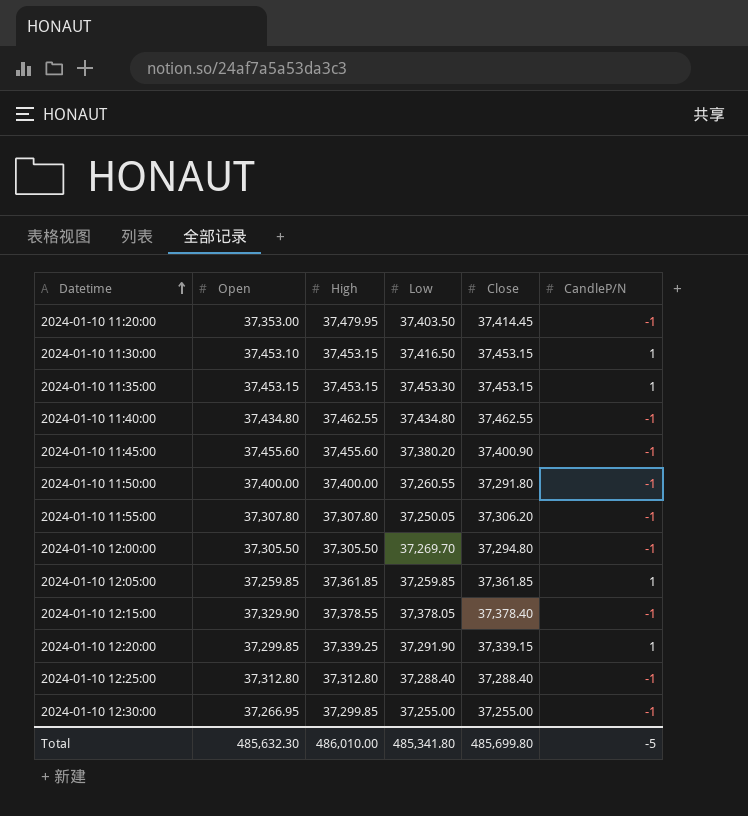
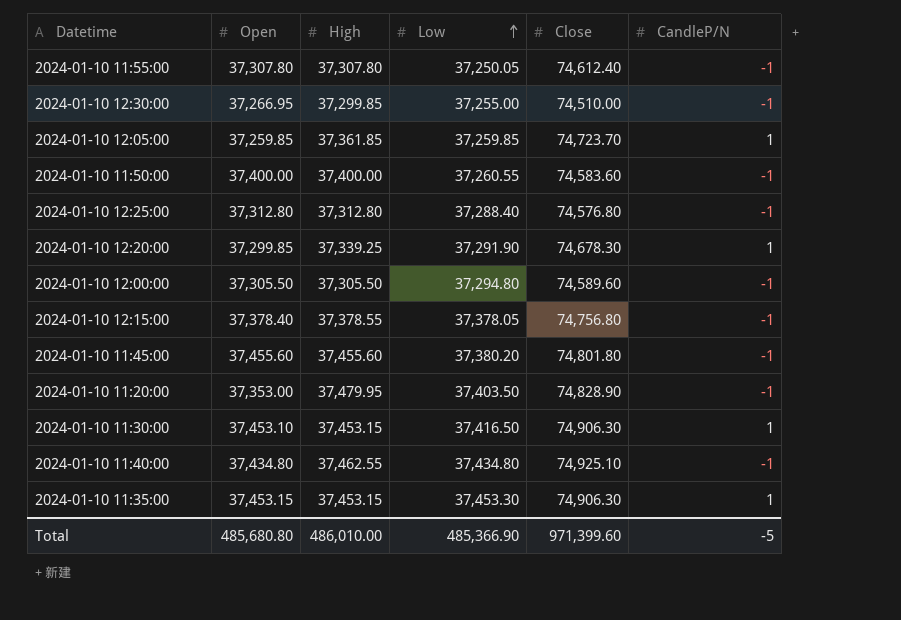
row order: Datetime ascending -> Low ascending
2024-01-10 11:55:00 | Close: 37,306.20 -> 74,612.40
2024-01-10 12:30:00 | Close: 37,255.00 -> 74,510.00
2024-01-10 12:05:00 | Close: 37,361.85 -> 74,723.70
2024-01-10 11:50:00 | Close: 37,291.80 -> 74,583.60
2024-01-10 12:25:00 | Close: 37,288.40 -> 74,576.80
2024-01-10 12:20:00 | Close: 37,339.15 -> 74,678.30
2024-01-10 12:00:00 | Low: 37,269.70 -> 37,294.80
2024-01-10 12:00:00 | Close: 37,294.80 -> 74,589.60
2024-01-10 12:15:00 | Open: 37,329.90 -> 37,378.40
2024-01-10 12:15:00 | Close: 37,378.40 -> 74,756.80
2024-01-10 11:45:00 | Close: 37,400.90 -> 74,801.80
2024-01-10 11:20:00 | Close: 37,414.45 -> 74,828.90
2024-01-10 11:30:00 | Close: 37,453.15 -> 74,906.30
2024-01-10 11:40:00 | Close: 37,462.55 -> 74,925.10
2024-01-10 11:35:00 | Close: 37,453.15 -> 74,906.30
Total | Open: 485,632.30 -> 485,680.80
Total | Low: 485,341.80 -> 485,366.90
Total | Close: 485,699.80 -> 971,399.60

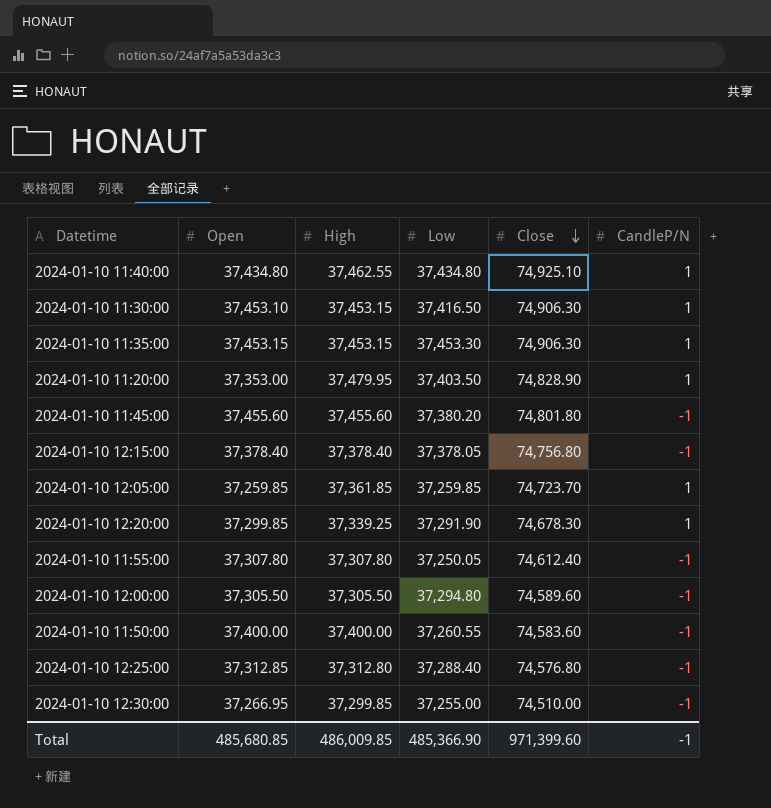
row order: Low ascending -> Close descending
2024-01-10 11:40:00 | CandleP/N: -1 -> 1
2024-01-10 11:20:00 | CandleP/N: -1 -> 1
2024-01-10 12:15:00 | High: 37,378.55 -> 37,378.40
2024-01-10 12:25:00 | Open: 37,312.80 -> 37,312.85
Total | Open: 485,680.80 -> 485,680.85
Total | High: 486,010.00 -> 486,009.85
Total | CandleP/N: -5 -> -1

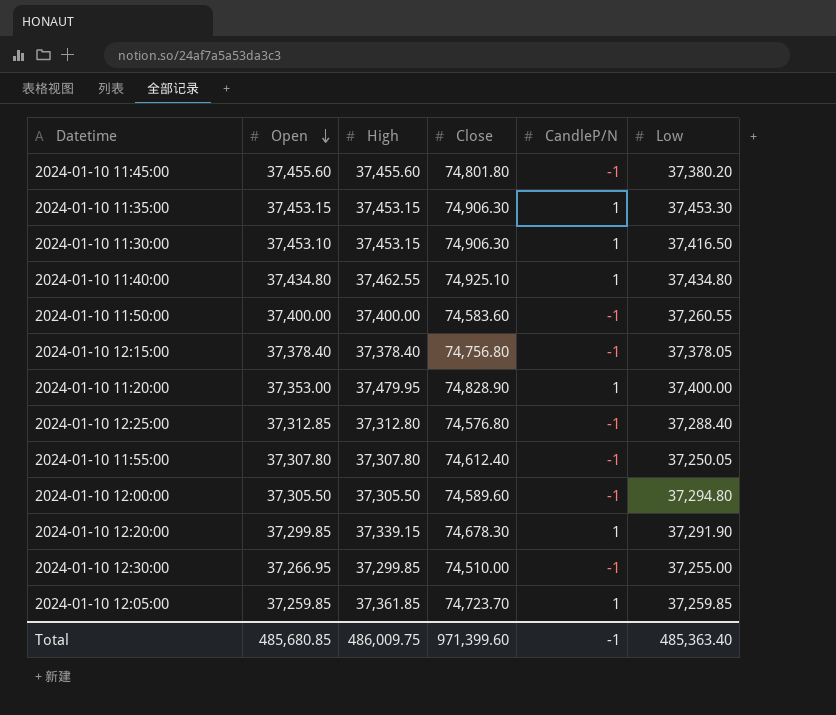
row order: Close descending -> Open descending
column Low | position: 4 -> 6
2024-01-10 11:20:00 | Low: 37,403.50 -> 37,400.00
2024-01-10 12:20:00 | High: 37,339.25 -> 37,339.15
Total | High: 486,009.85 -> 486,009.75
Total | Low: 485,366.90 -> 485,363.40

